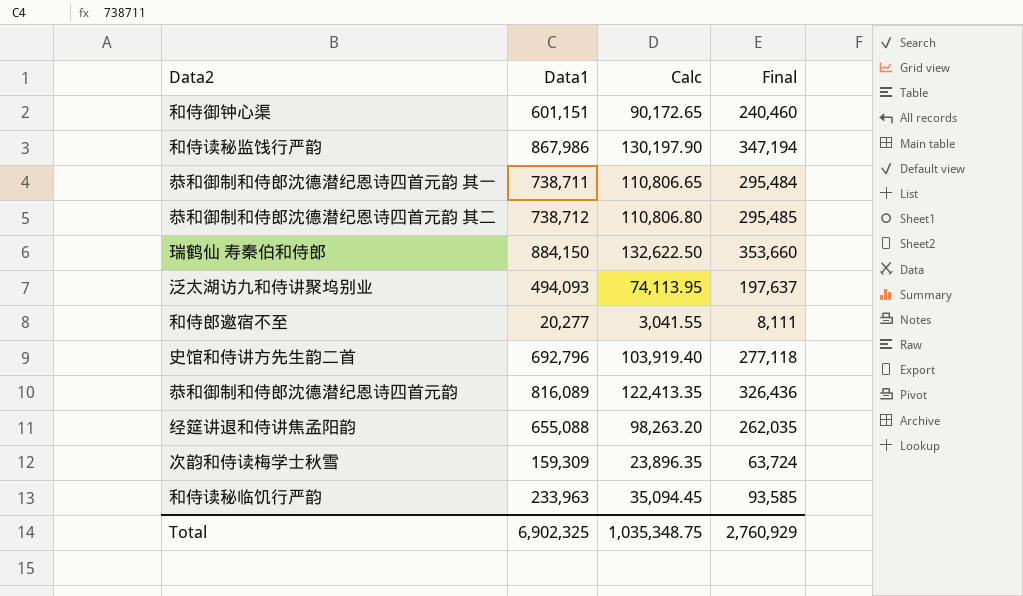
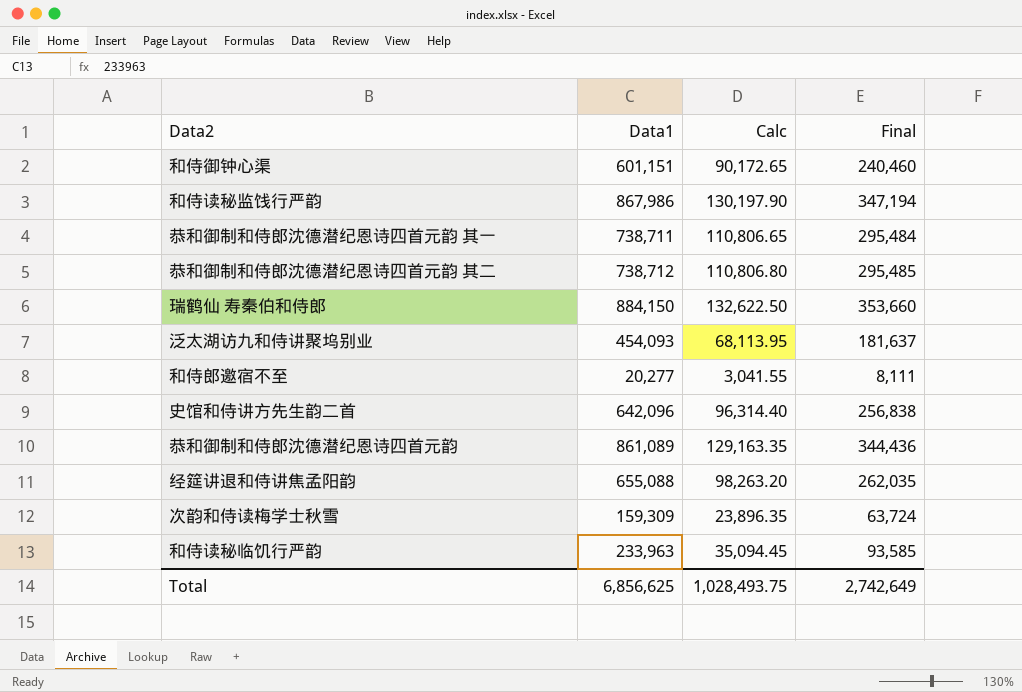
泛太湖访九和侍讲聚坞别业 | Data1: 494,093 -> 454,093
泛太湖访九和侍讲聚坞别业 | Calc: 74,113.95 -> 68,113.95
泛太湖访九和侍讲聚坞别业 | Final: 197,637 -> 181,637
史馆和侍讲方先生韵二首 | Data1: 692,796 -> 642,096
史馆和侍讲方先生韵二首 | Calc: 103,919.40 -> 96,314.40
史馆和侍讲方先生韵二首 | Final: 277,118 -> 256,838
恭和御制和侍郎沈德潜纪恩诗四首元韵 | Data1: 816,089 -> 861,089
恭和御制和侍郎沈德潜纪恩诗四首元韵 | Calc: 122,413.35 -> 129,163.35
恭和御制和侍郎沈德潜纪恩诗四首元韵 | Final: 326,436 -> 344,436
Total | Data1: 6,902,325 -> 6,856,625
Total | Calc: 1,035,348.75 -> 1,028,493.75
Total | Final: 2,760,929 -> 2,742,649

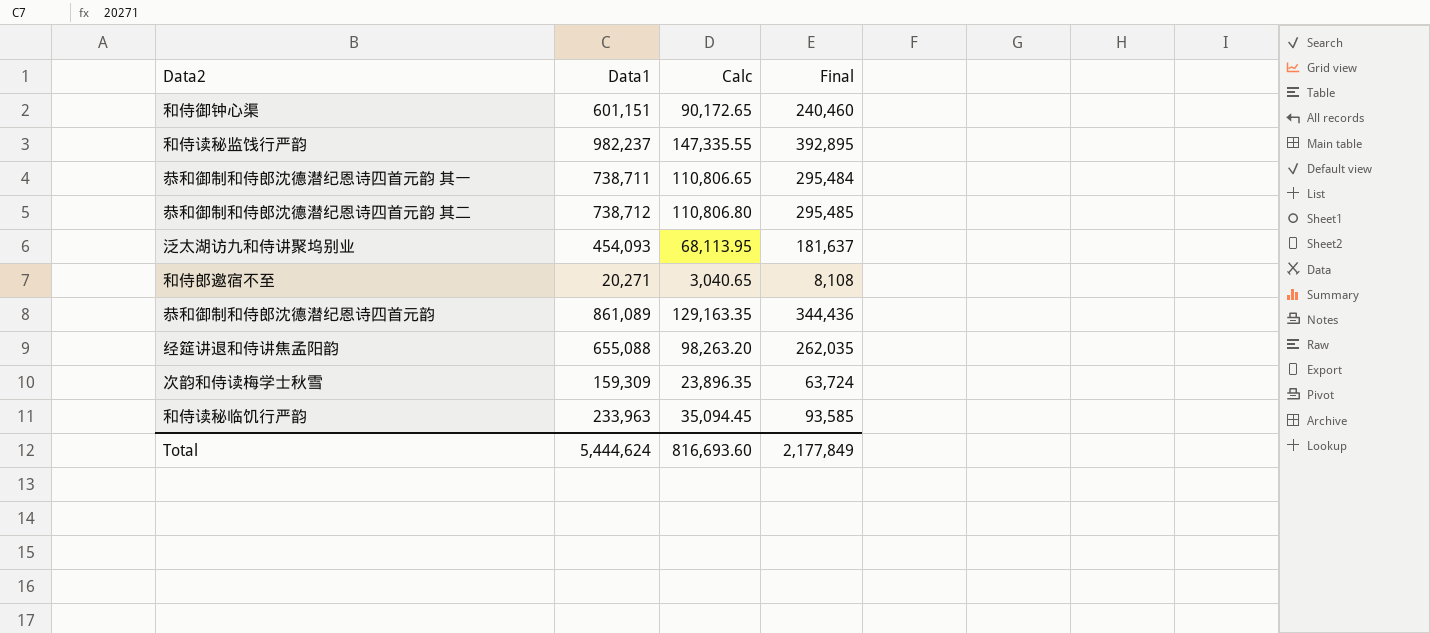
row 瑞鹤仙 寿秦伯和侍郎: 884,150 | 132,622.50 | 353,660 -> none
row 史馆和侍讲方先生韵二首: 642,096 | 96,314.40 | 256,838 -> none
和侍读秘监饯行严韵 | Data1: 867,986 -> 982,237
和侍读秘监饯行严韵 | Calc: 130,197.90 -> 147,335.55
和侍读秘监饯行严韵 | Final: 347,194 -> 392,895
和侍郎邀宿不至 | Data1: 20,277 -> 20,271
和侍郎邀宿不至 | Calc: 3,041.55 -> 3,040.65
和侍郎邀宿不至 | Final: 8,111 -> 8,108
Total | Data1: 6,856,625 -> 5,444,624
Total | Calc: 1,028,493.75 -> 816,693.60
Total | Final: 2,742,649 -> 2,177,849

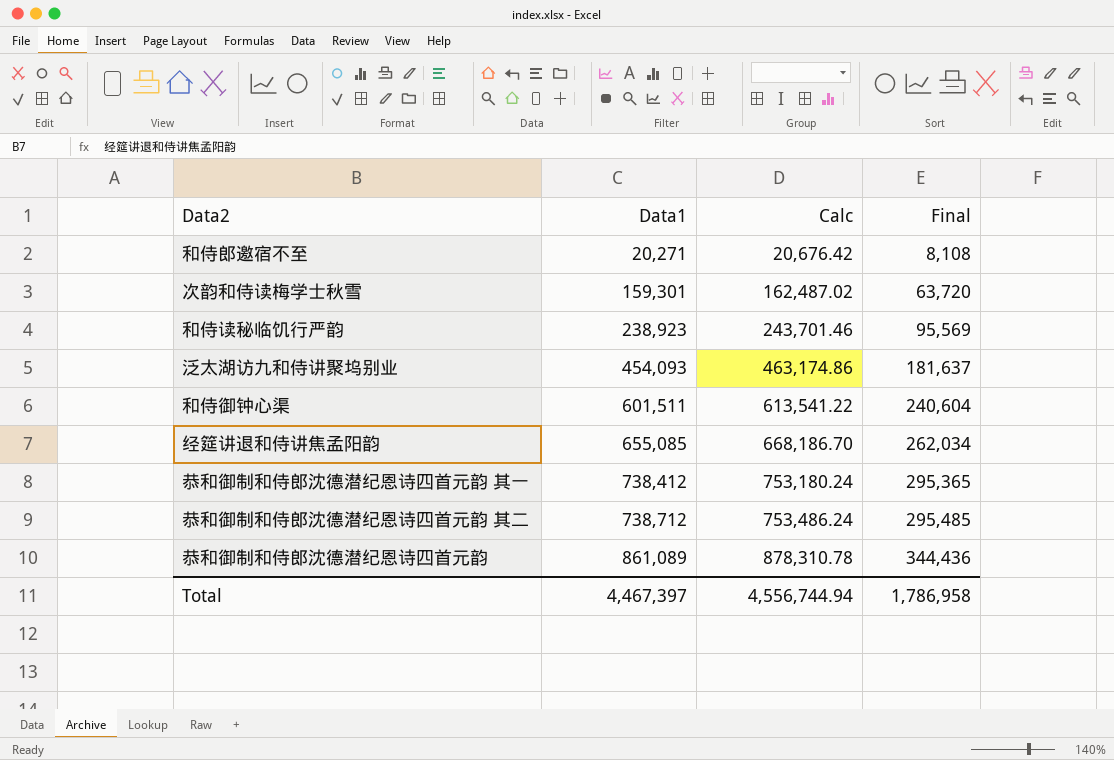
row order: none -> Data1 ascending
column Calc | formula: [Data1] * 0.15 -> [Data1] * 1.02
row 和侍读秘监饯行严韵: 982,237 | 147,335.55 | 392,895 -> none
次韵和侍读梅学士秋雪 | Data1: 159,309 -> 159,301
次韵和侍读梅学士秋雪 | Final: 63,724 -> 63,720
和侍读秘临饥行严韵 | Data1: 233,963 -> 238,923
和侍读秘临饥行严韵 | Final: 93,585 -> 95,569
和侍御钟心渠 | Data1: 601,151 -> 601,511
和侍御钟心渠 | Final: 240,460 -> 240,604
经筵讲退和侍讲焦孟阳韵 | Data1: 655,088 -> 655,085
经筵讲退和侍讲焦孟阳韵 | Final: 262,035 -> 262,034
恭和御制和侍郎沈德潜纪恩诗四首元韵 其一 | Data1: 738,711 -> 738,412
恭和御制和侍郎沈德潜纪恩诗四首元韵 其一 | Final: 295,484 -> 295,365
Total | Data1: 5,444,624 -> 4,467,397
Total | Calc: 816,693.60 -> 4,556,744.94
Total | Final: 2,177,849 -> 1,786,958

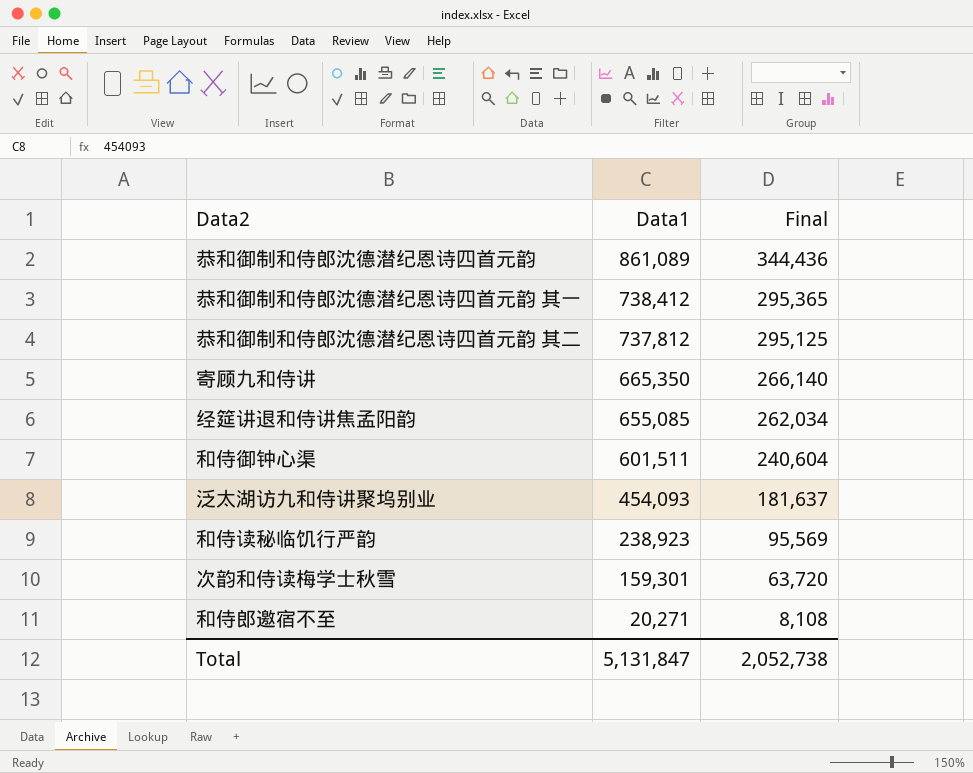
row order: Data1 ascending -> Data1 descending
column Calc | formula: [Data1] * 1.02 -> none
恭和御制和侍郎沈德潜纪恩诗四首元韵 其二 | Data1: 738,712 -> 737,812
恭和御制和侍郎沈德潜纪恩诗四首元韵 其二 | Final: 295,485 -> 295,125
row 寄顾九和侍讲: none -> 665,350 | 266,140
Total | Data1: 4,467,397 -> 5,131,847
Total | Final: 1,786,958 -> 2,052,738

